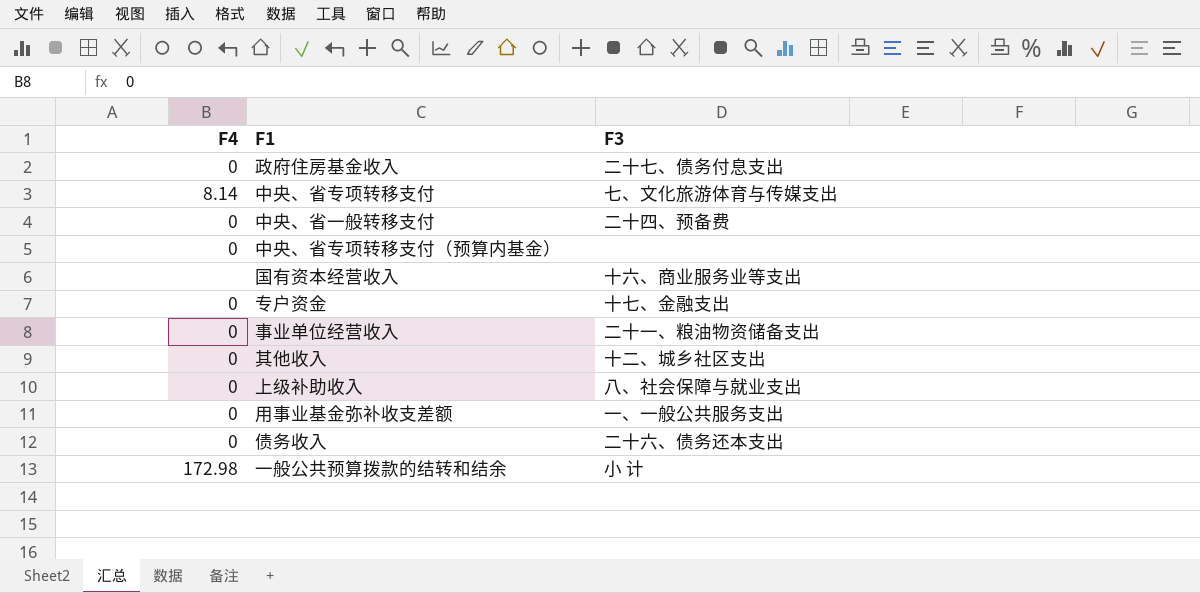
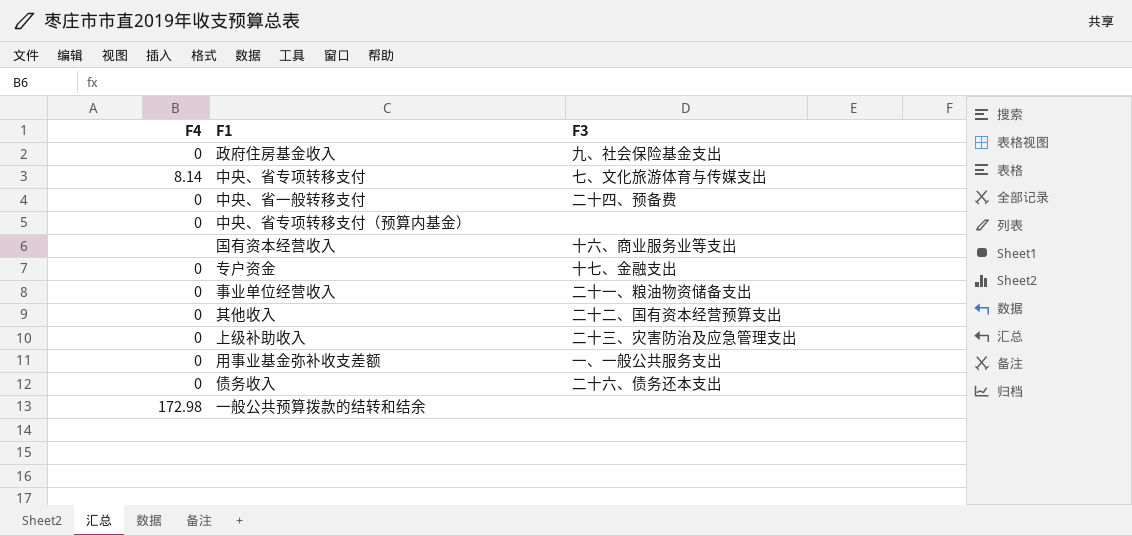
政府住房基金收入 | F3: 二十七、债务付息支出 -> 九、社会保险基金支出
其他收入 | F3: 十二、城乡社区支出 -> 二十二、国有资本经营预算支出
上级补助收入 | F3: 八、社会保障与就业支出 -> 二十三、灾害防治及应急管理支出
一般公共预算拨款的结转和结余 | F3: 小 计 -> none

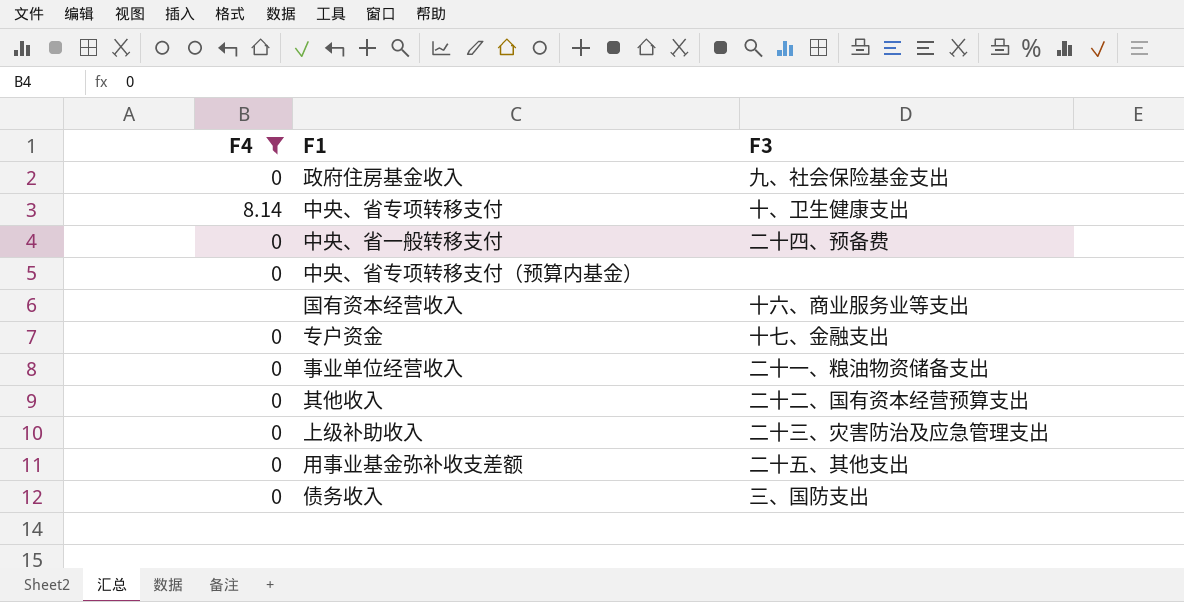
filter: none -> F4 != 172.98
中央、省专项转移支付 | F3: 七、文化旅游体育与传媒支出 -> 十、卫生健康支出
用事业基金弥补收支差额 | F3: 一、一般公共服务支出 -> 二十五、其他支出
债务收入 | F3: 二十六、债务还本支出 -> 三、国防支出

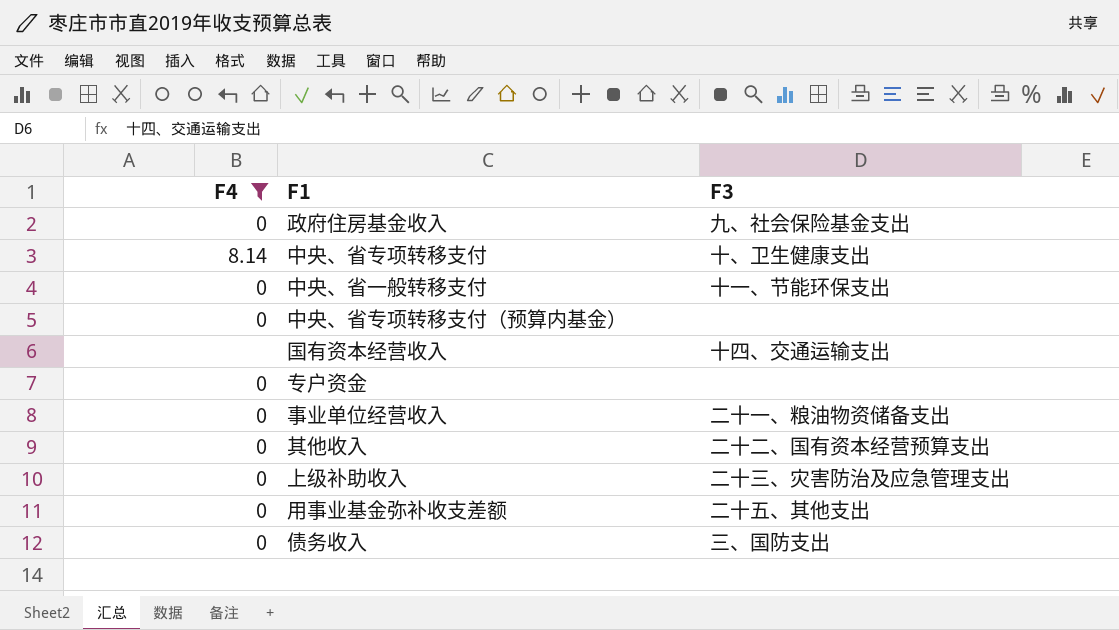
中央、省一般转移支付 | F3: 二十四、预备费 -> 十一、节能环保支出
国有资本经营收入 | F3: 十六、商业服务业等支出 -> 十四、交通运输支出
专户资金 | F3: 十七、金融支出 -> none

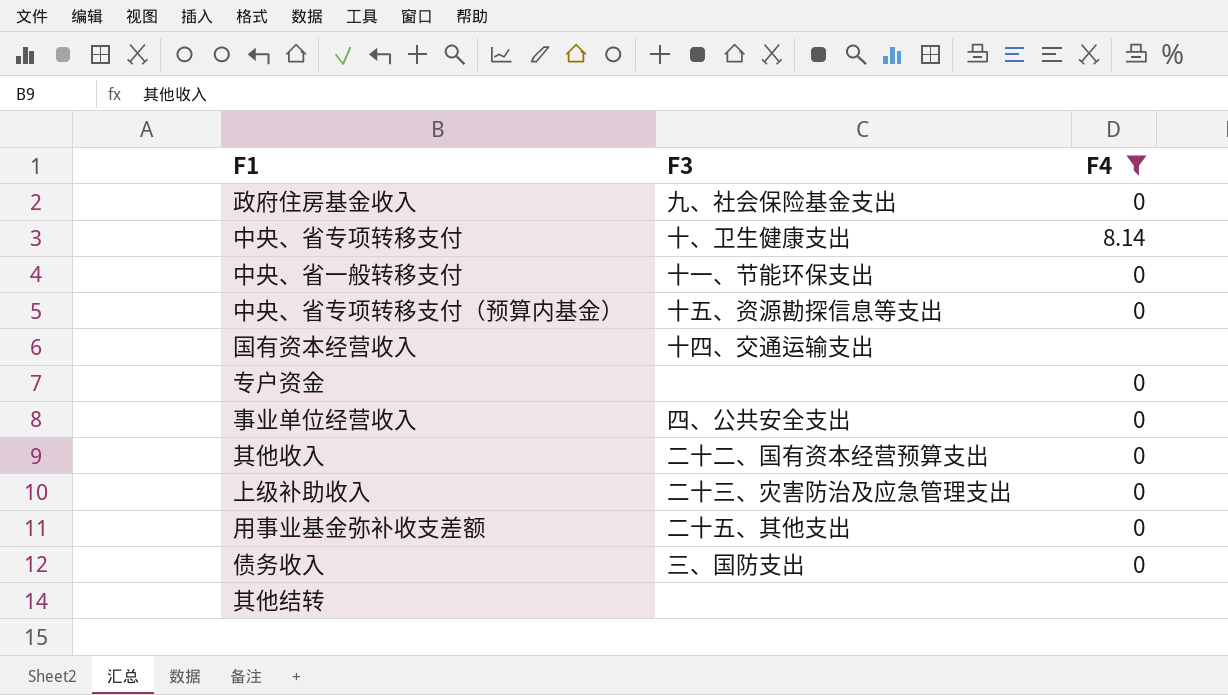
column F4 | position: 1 -> 3
中央、省专项转移支付（预算内基金） | F3: none -> 十五、资源勘探信息等支出
事业单位经营收入 | F3: 二十一、粮油物资储备支出 -> 四、公共安全支出
row 其他结转: none -> none | none

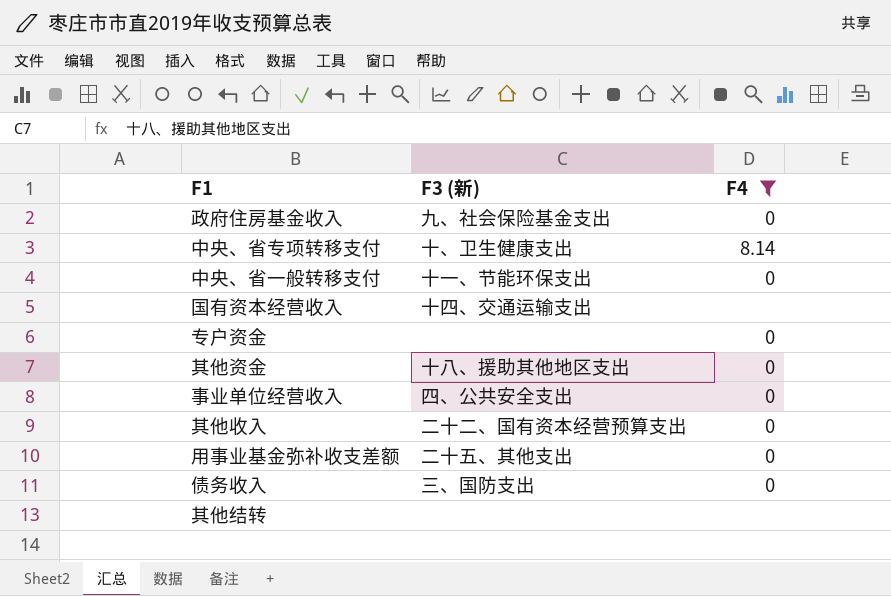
column name: F3 -> F3 (新)
row 中央、省专项转移支付（预算内基金）: 十五、资源勘探信息等支出 | 0 -> none
row 上级补助收入: 二十三、灾害防治及应急管理支出 | 0 -> none
row 其他资金: none -> 十八、援助其他地区支出 | 0

